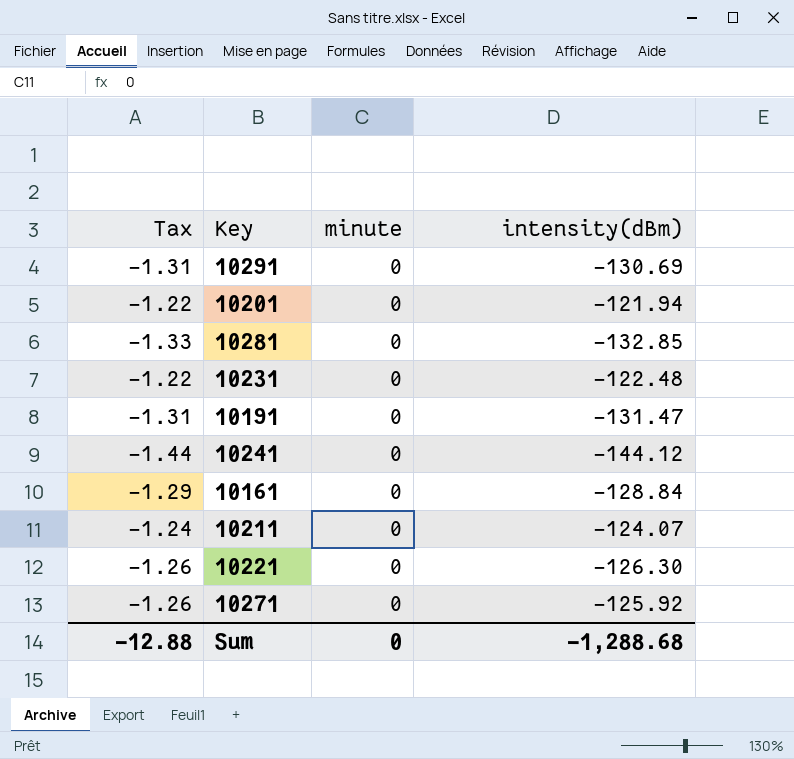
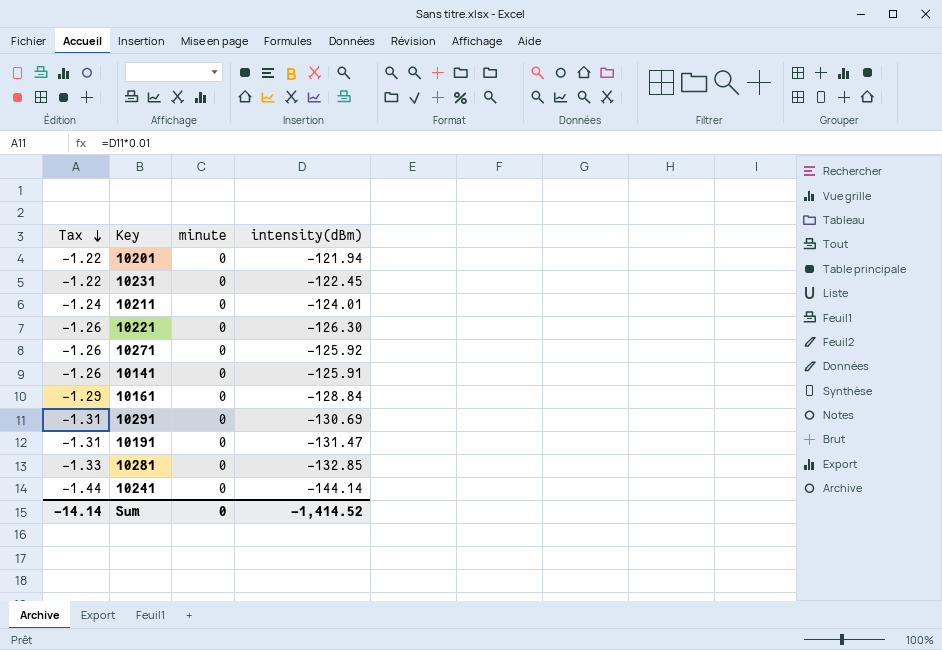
row order: none -> Tax descending
10231 | intensity(dBm): -122.48 -> -122.45
10211 | intensity(dBm): -124.07 -> -124.01
row 10141: none -> -1.26 | 0 | -125.91
10241 | intensity(dBm): -144.12 -> -144.14
Sum | Tax: -12.88 -> -14.14
Sum | intensity(dBm): -1,288.68 -> -1,414.52

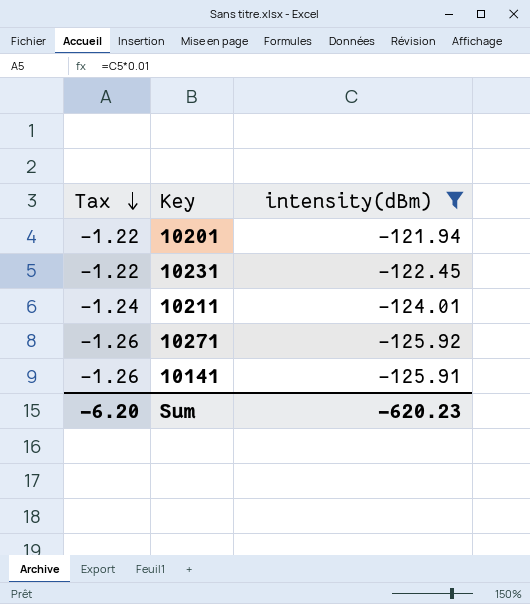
filter: none -> intensity(dBm) >= -125.92
column minute | position: 3 -> none
Sum | Tax: -14.14 -> -6.20
Sum | intensity(dBm): -1,414.52 -> -620.23

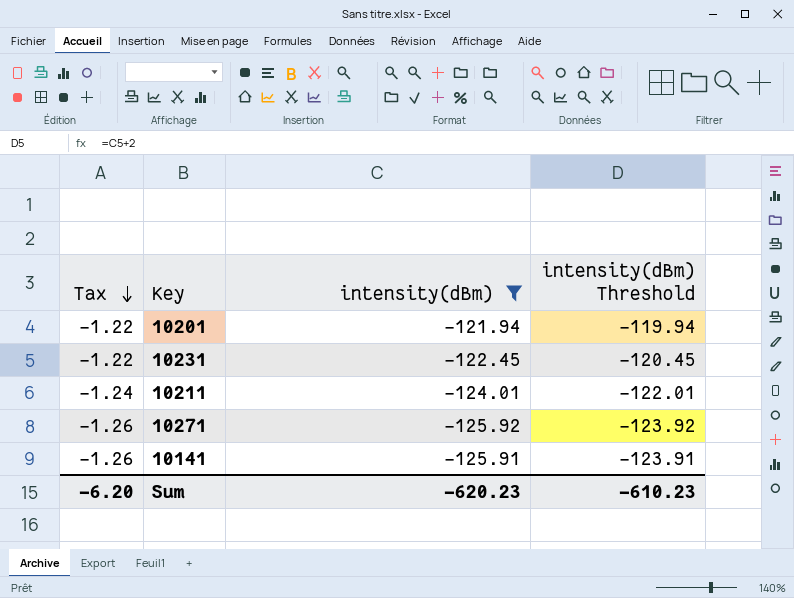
column intensity(dBm) Threshold | formula: none -> [intensity(dBm)] + 2

